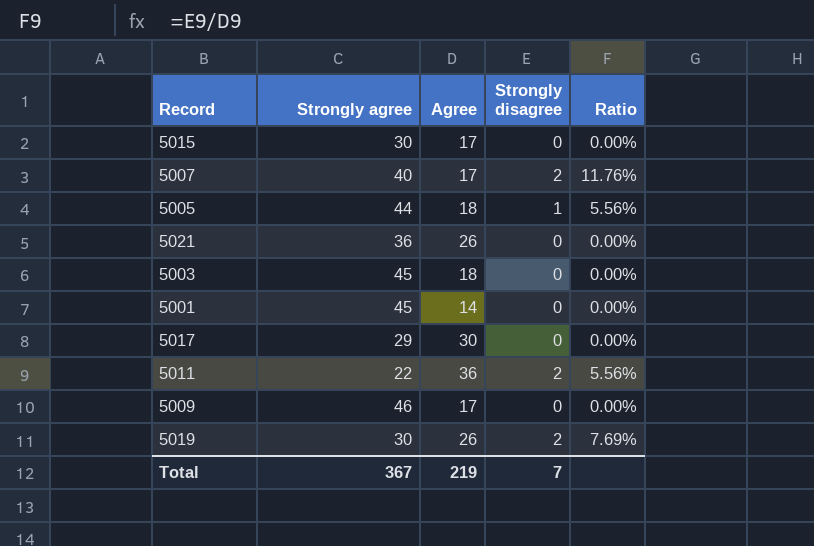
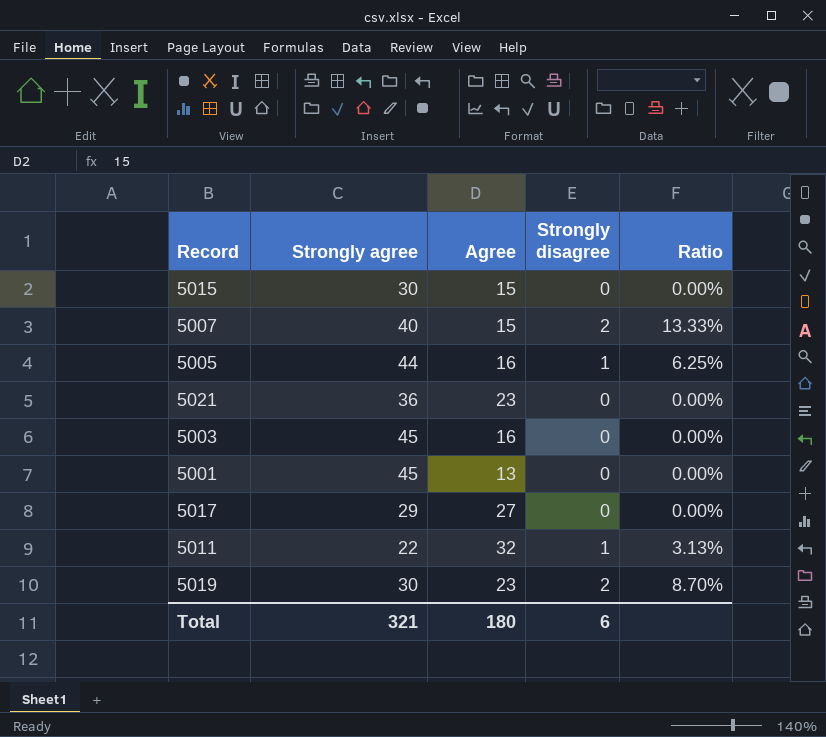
row 5009: 46 | 17 | 0 | 0.00% -> none
5015 | Agree: 17 -> 15
5007 | Agree: 17 -> 15
5007 | Ratio: 11.76% -> 13.33%
5005 | Agree: 18 -> 16
5005 | Ratio: 5.56% -> 6.25%
5021 | Agree: 26 -> 23
5003 | Agree: 18 -> 16
5001 | Agree: 14 -> 13
5017 | Agree: 30 -> 27
5011 | Agree: 36 -> 32
5011 | Strongly disagree: 2 -> 1
5011 | Ratio: 5.56% -> 3.13%
5019 | Agree: 26 -> 23
5019 | Ratio: 7.69% -> 8.70%
Total | Strongly agree: 367 -> 321
Total | Agree: 219 -> 180
Total | Strongly disagree: 7 -> 6

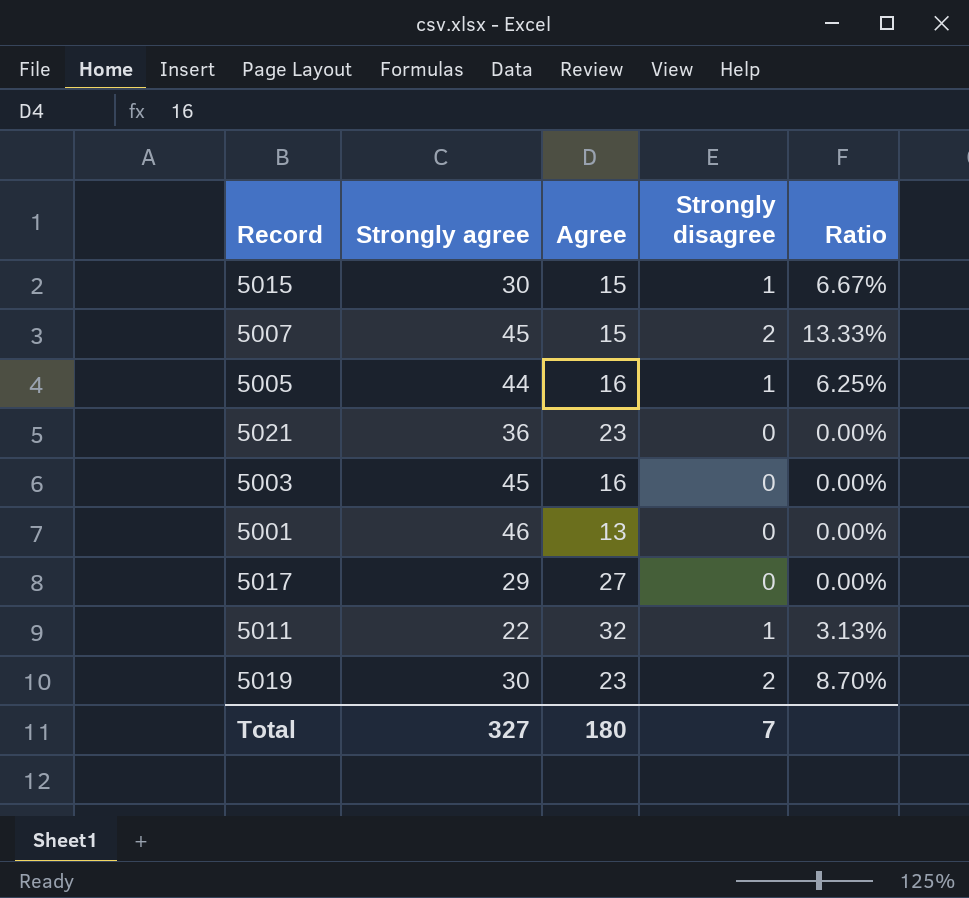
5015 | Strongly disagree: 0 -> 1
5015 | Ratio: 0.00% -> 6.67%
5007 | Strongly agree: 40 -> 45
5001 | Strongly agree: 45 -> 46
Total | Strongly agree: 321 -> 327
Total | Strongly disagree: 6 -> 7

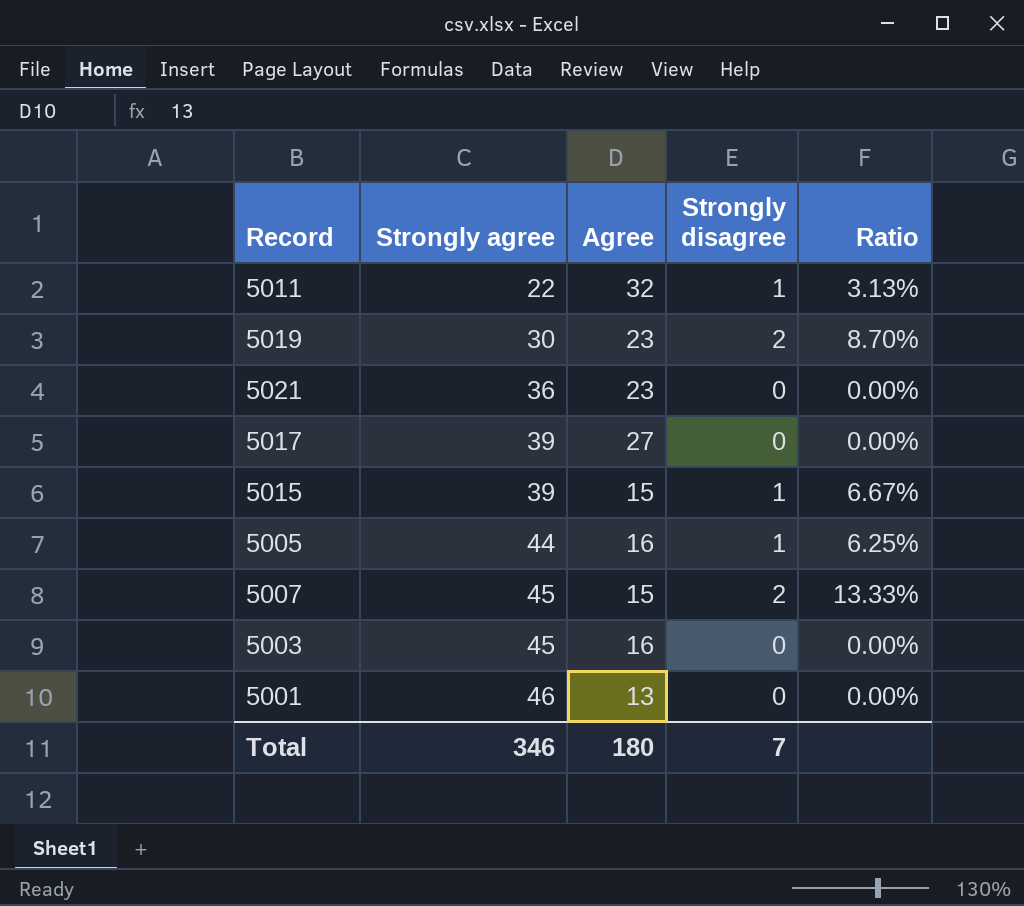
row order: none -> Strongly agree ascending
5017 | Strongly agree: 29 -> 39
5015 | Strongly agree: 30 -> 39
Total | Strongly agree: 327 -> 346

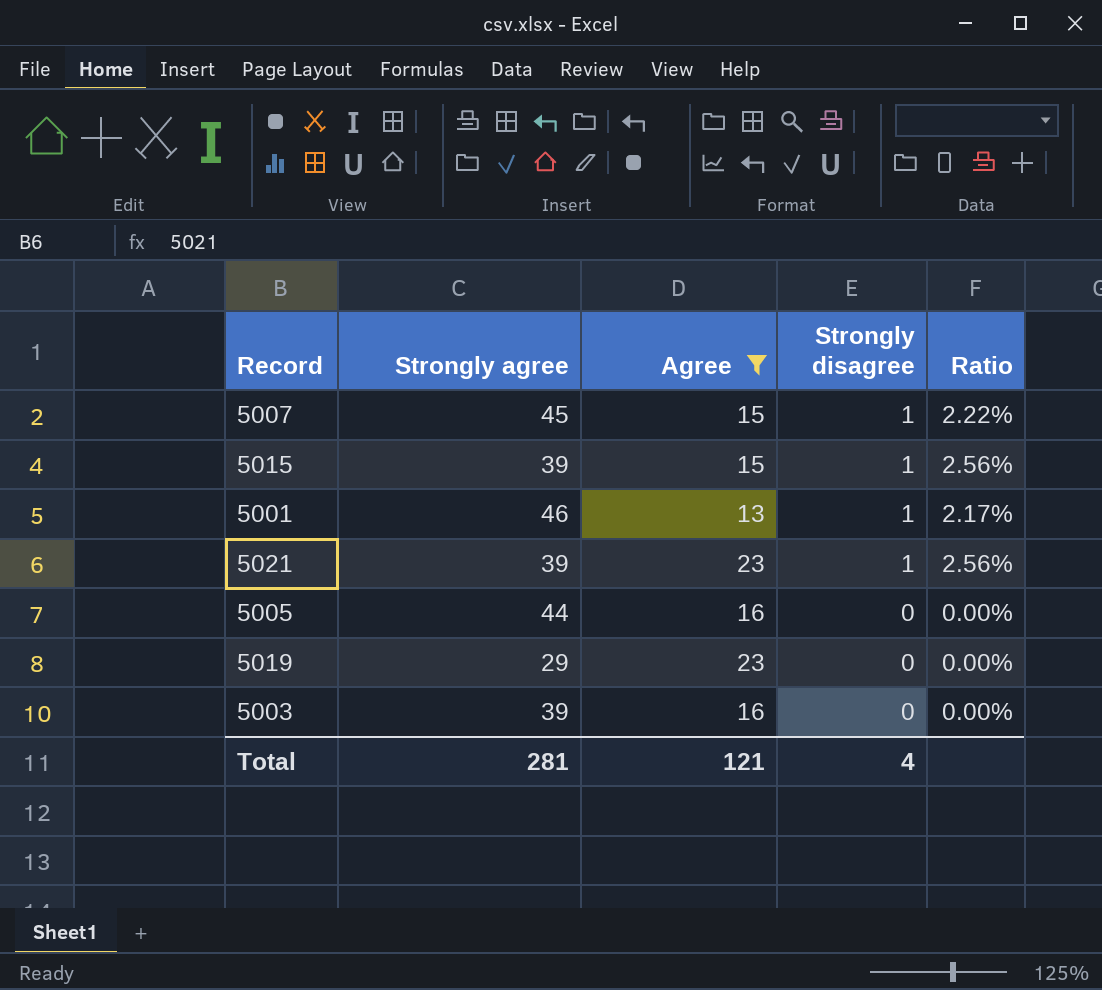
filter: none -> Agree <= 23
row order: Strongly agree ascending -> Strongly disagree descending
column Ratio | formula: [Strongly disagree] / [Agree] -> [Strongly disagree] / [Strongly agree]
5007 | Strongly disagree: 2 -> 1
5001 | Strongly disagree: 0 -> 1
5021 | Strongly agree: 36 -> 39
5021 | Strongly disagree: 0 -> 1
5005 | Strongly disagree: 1 -> 0
5019 | Strongly agree: 30 -> 29
5019 | Strongly disagree: 2 -> 0
5003 | Strongly agree: 45 -> 39
Total | Strongly agree: 346 -> 281
Total | Agree: 180 -> 121
Total | Strongly disagree: 7 -> 4

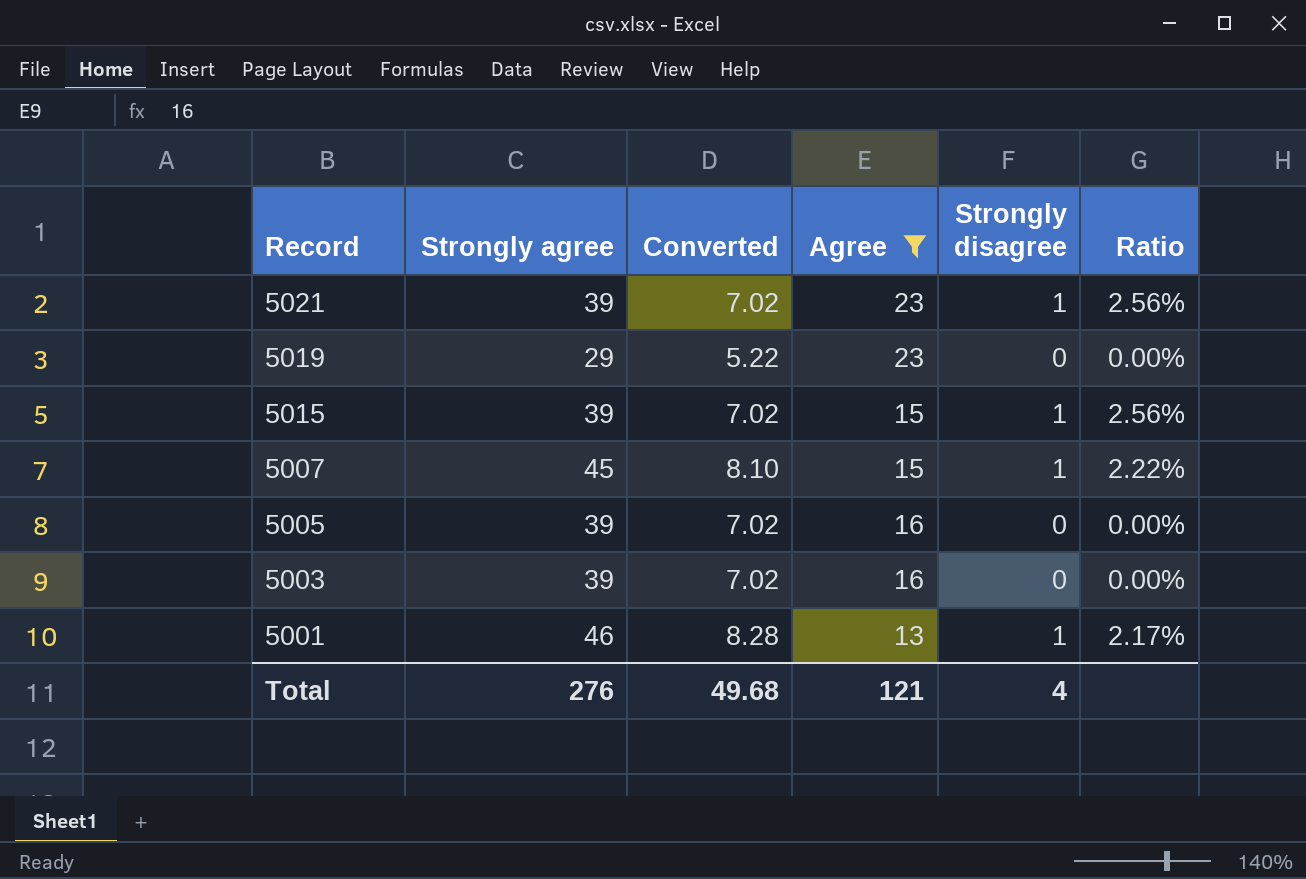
row order: Strongly disagree descending -> Record descending
column Converted | formula: none -> [Strongly agree] * 0.18
5005 | Strongly agree: 44 -> 39
Total | Strongly agree: 281 -> 276

